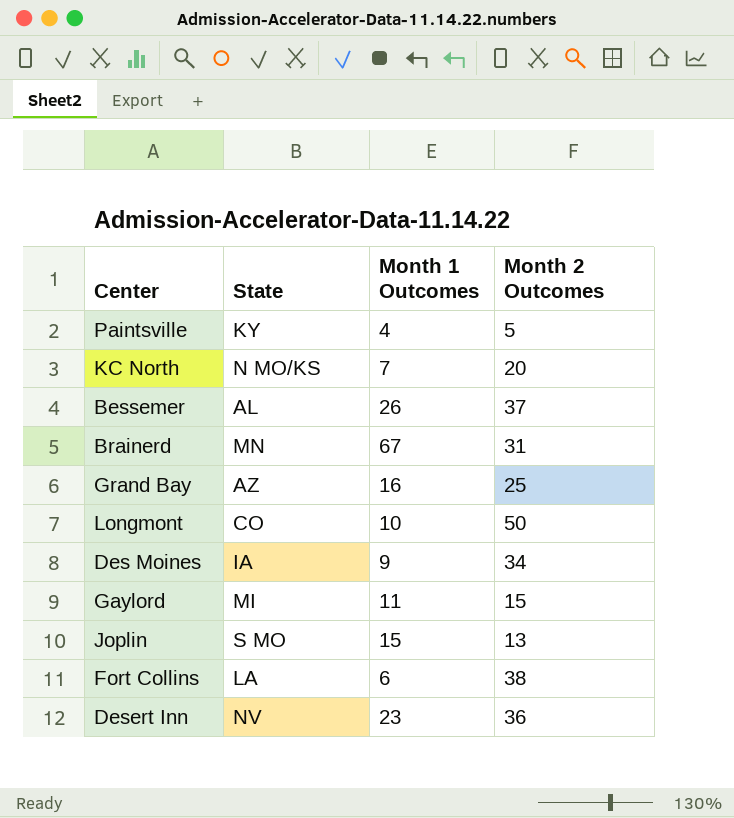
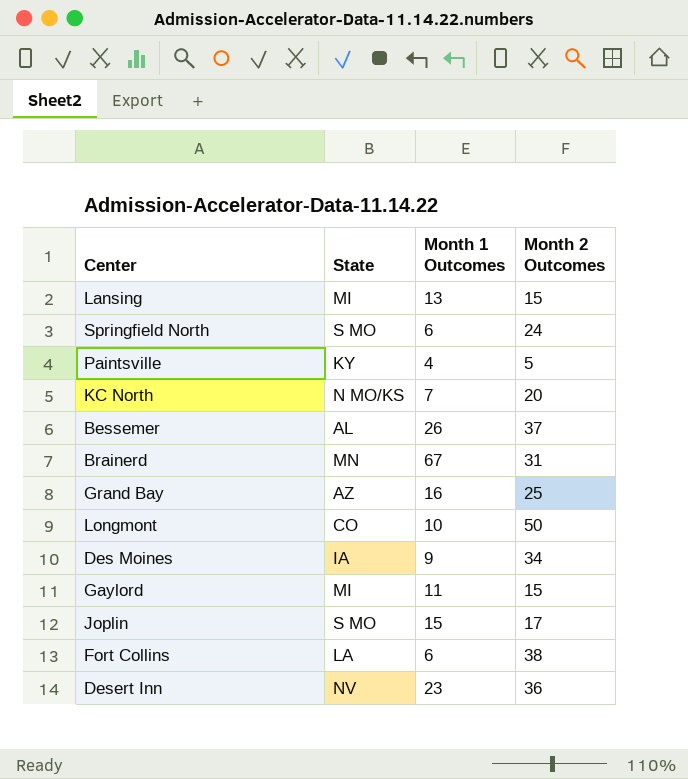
row Lansing: none -> MI | 13 | 15
row Springfield North: none -> S MO | 6 | 24
Joplin | Month 2 Outcomes: 13 -> 17

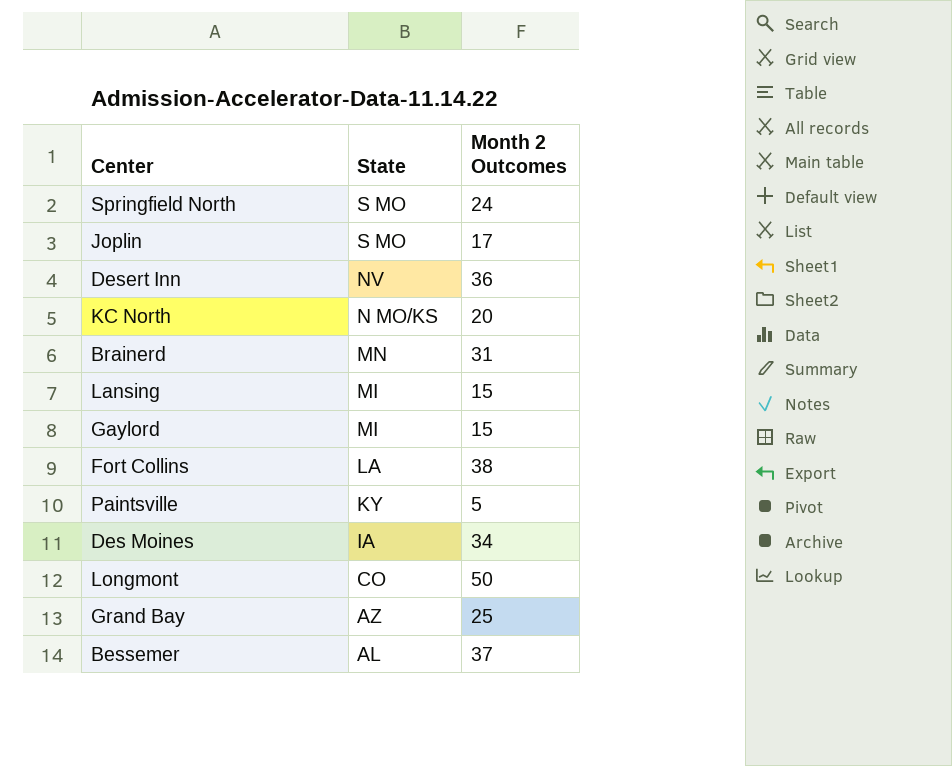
row order: none -> State descending
column Month 1 Outcomes | position: 3 -> none

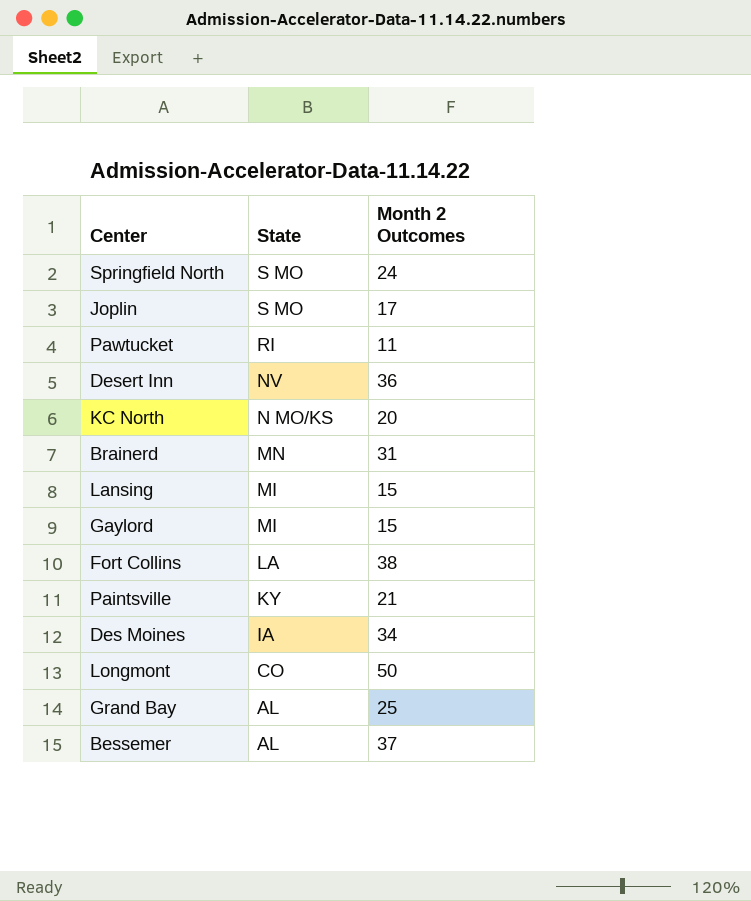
row Pawtucket: none -> RI | 11
Paintsville | Month 2 Outcomes: 5 -> 21
Grand Bay | State: AZ -> AL

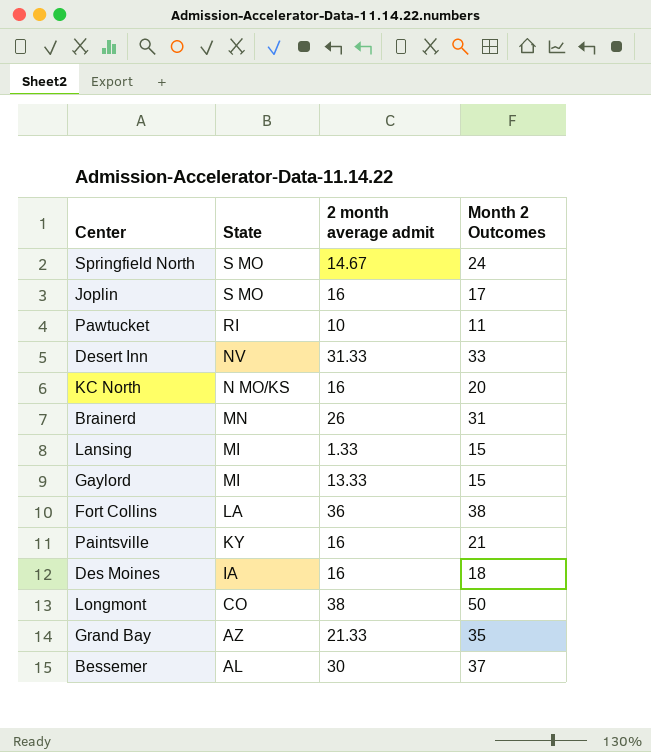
column 2 month average admit | position: none -> 3
Desert Inn | Month 2 Outcomes: 36 -> 33
Des Moines | Month 2 Outcomes: 34 -> 18
Grand Bay | State: AL -> AZ
Grand Bay | Month 2 Outcomes: 25 -> 35

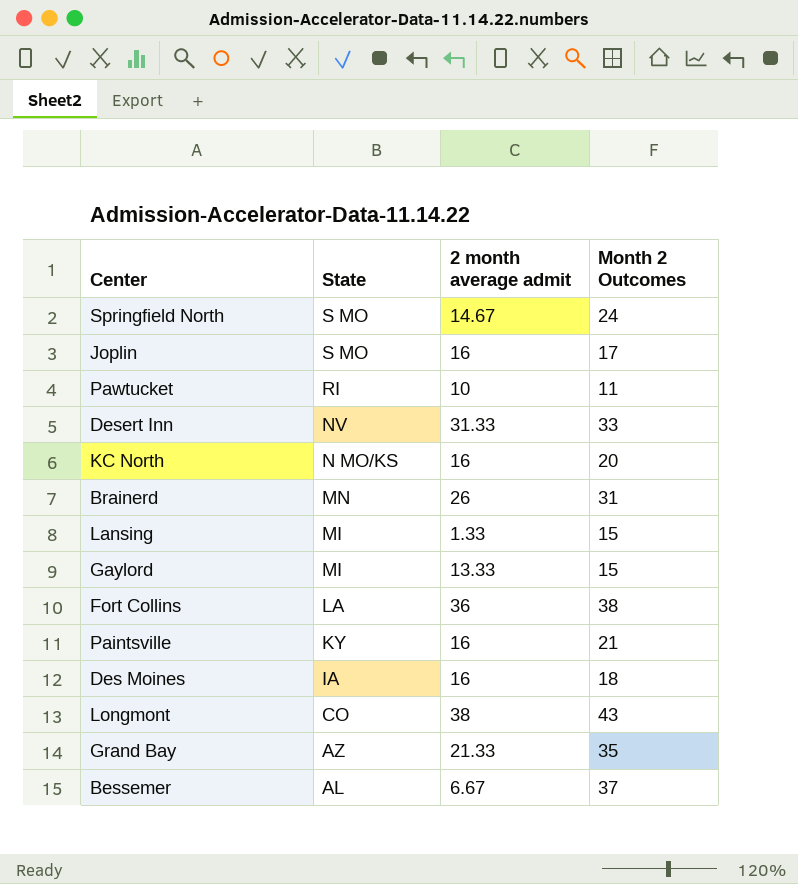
Longmont | Month 2 Outcomes: 50 -> 43
Bessemer | 2 month average admit: 30 -> 6.67

